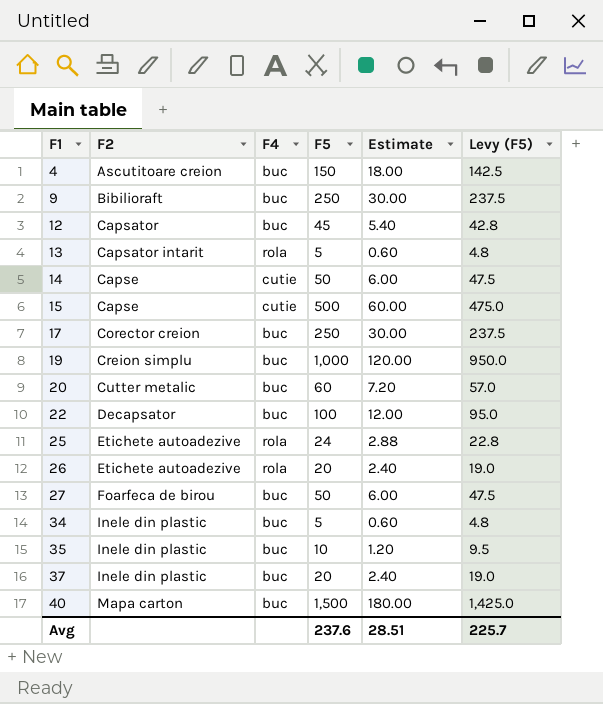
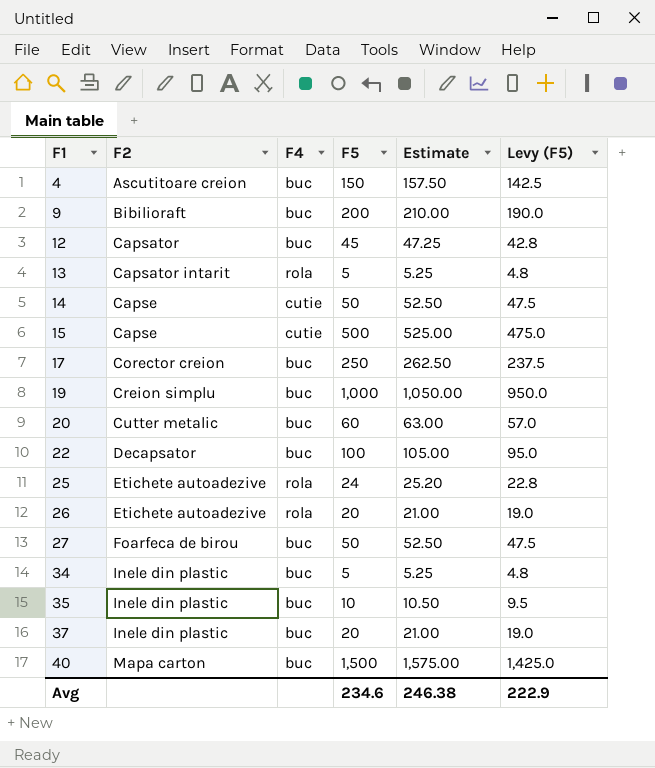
column Estimate | formula: [F5] * 0.12 -> [F5] * 1.05
9 | F5: 250 -> 200
9 | Levy (F5): 237.5 -> 190.0
Avg | F5: 237.6 -> 234.6
Avg | Estimate: 28.51 -> 246.38
Avg | Levy (F5): 225.7 -> 222.9

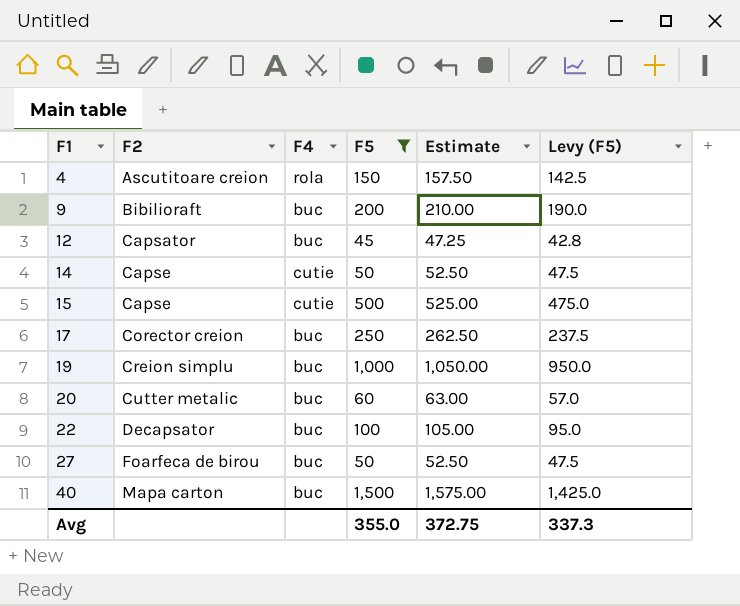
filter: none -> F5 >= 45
4 | F4: buc -> rola
Avg | F5: 234.6 -> 355.0
Avg | Estimate: 246.38 -> 372.75
Avg | Levy (F5): 222.9 -> 337.3

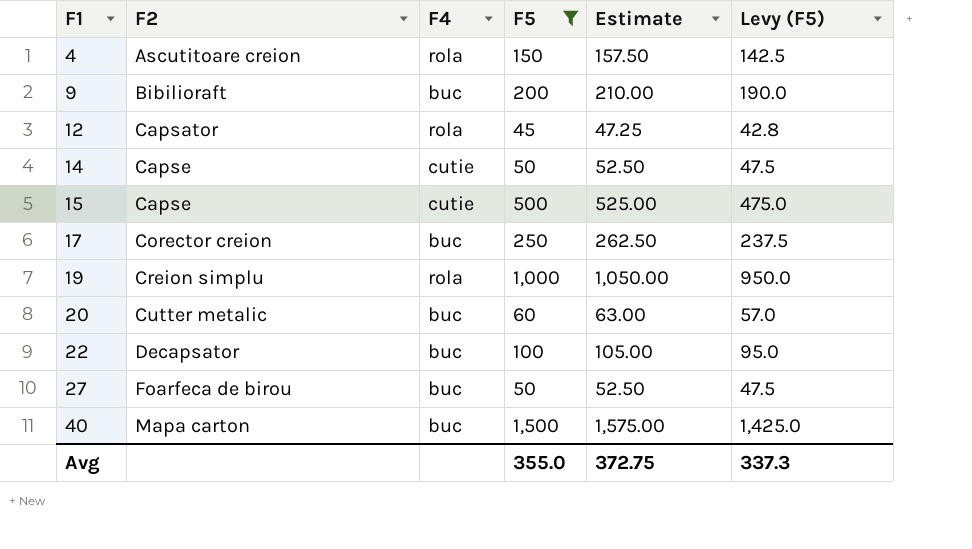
12 | F4: buc -> rola
19 | F4: buc -> rola

